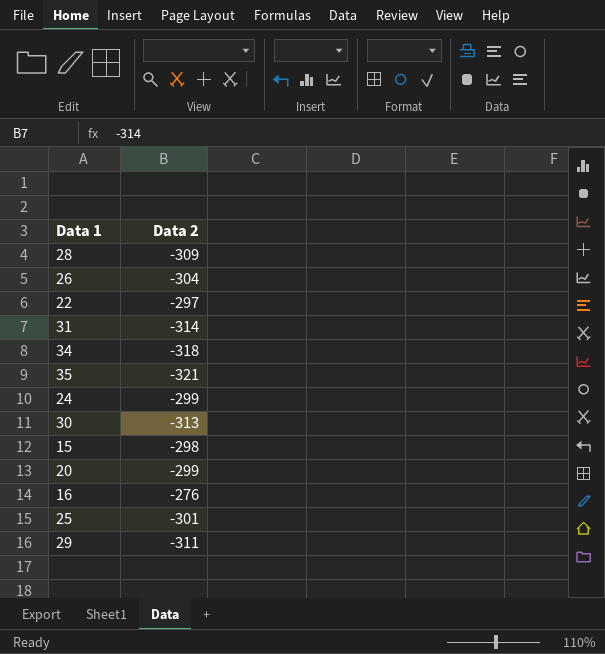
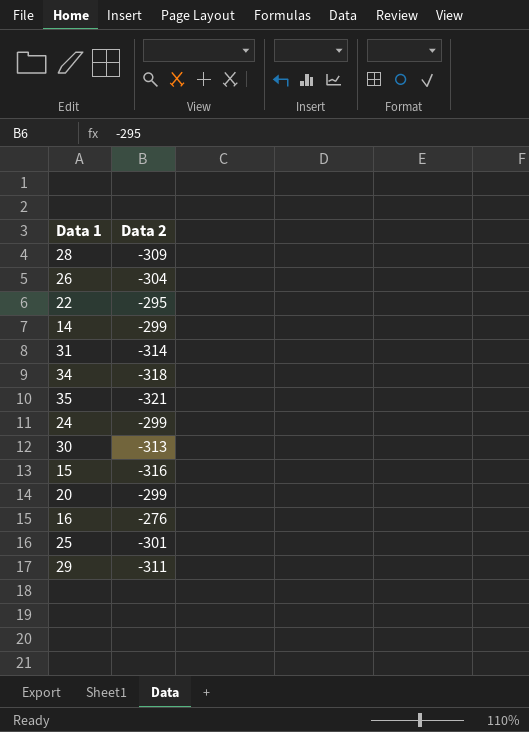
22 | Data 2: -297 -> -295
row 14: none -> -299
15 | Data 2: -298 -> -316

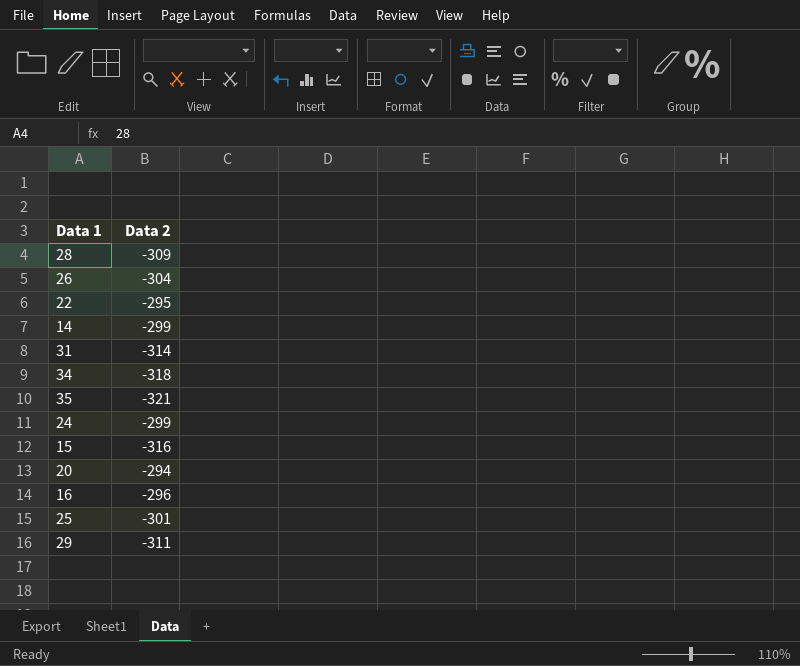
row 30: -313 -> none
20 | Data 2: -299 -> -294
16 | Data 2: -276 -> -296

